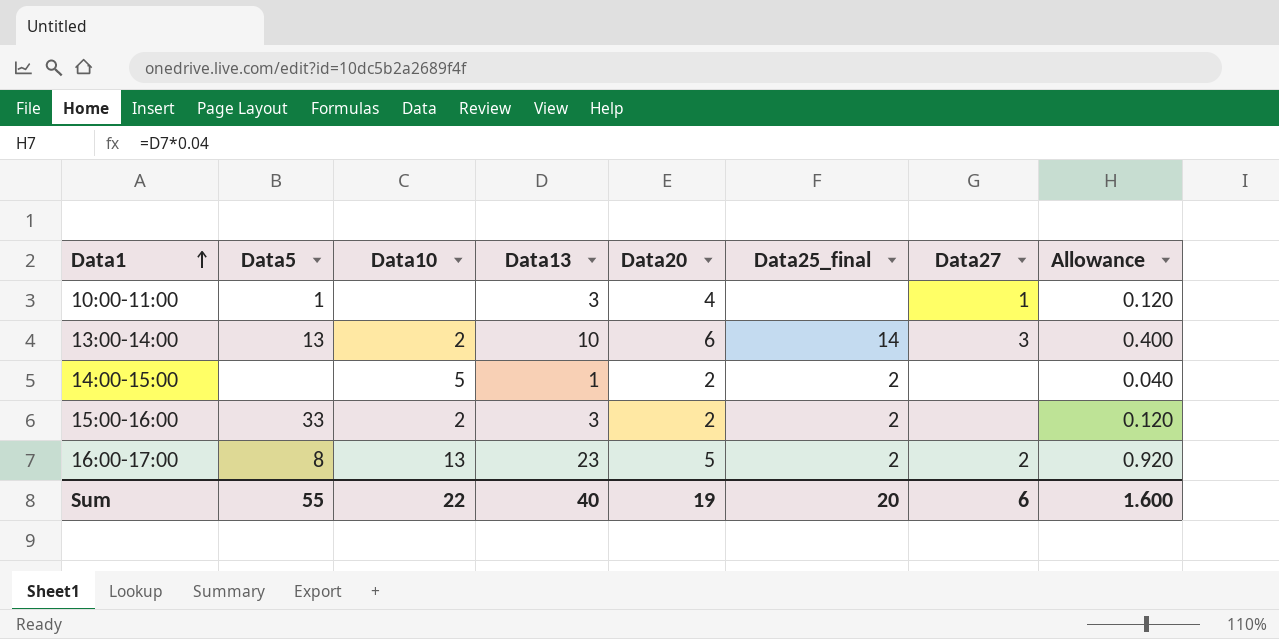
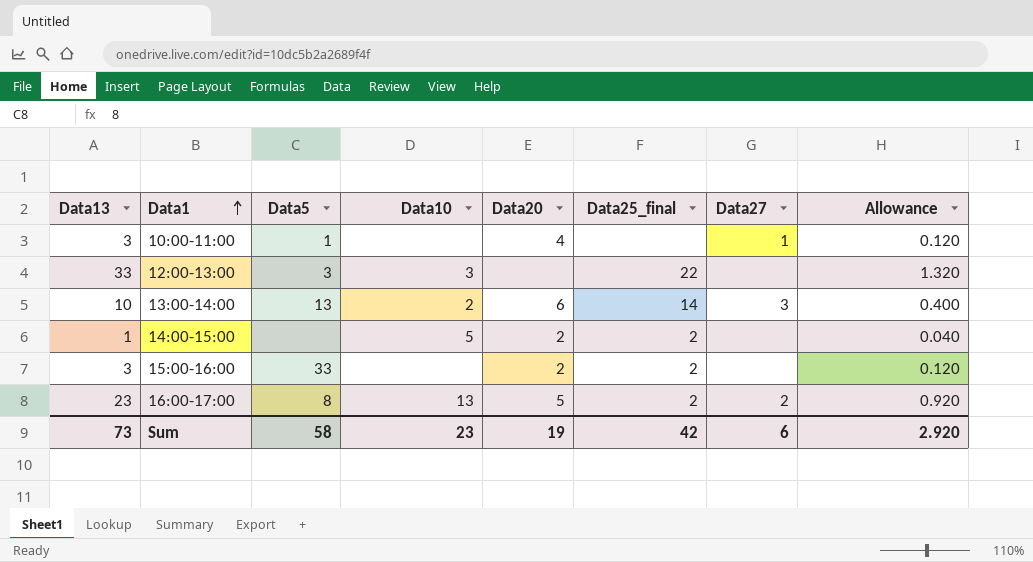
column Data13 | position: 4 -> 1
row 12:00-13:00: none -> 33 | 3 | 3 | none | 22 | none | 1.320
15:00-16:00 | Data10: 2 -> none
Sum | Data13: 40 -> 73
Sum | Data5: 55 -> 58
Sum | Data10: 22 -> 23
Sum | Data25_final: 20 -> 42
Sum | Allowance: 1.600 -> 2.920

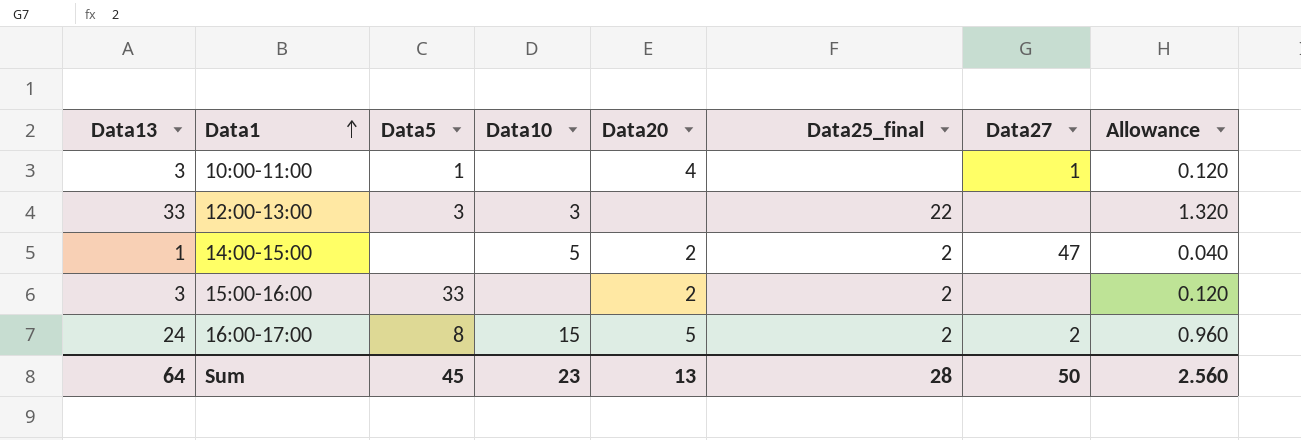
row 13:00-14:00: 10 | 13 | 2 | 6 | 14 | 3 | 0.400 -> none
14:00-15:00 | Data27: none -> 47
16:00-17:00 | Data13: 23 -> 24
16:00-17:00 | Data10: 13 -> 15
16:00-17:00 | Allowance: 0.920 -> 0.960
Sum | Data13: 73 -> 64
Sum | Data5: 58 -> 45
Sum | Data20: 19 -> 13
Sum | Data25_final: 42 -> 28
Sum | Data27: 6 -> 50
Sum | Allowance: 2.920 -> 2.560

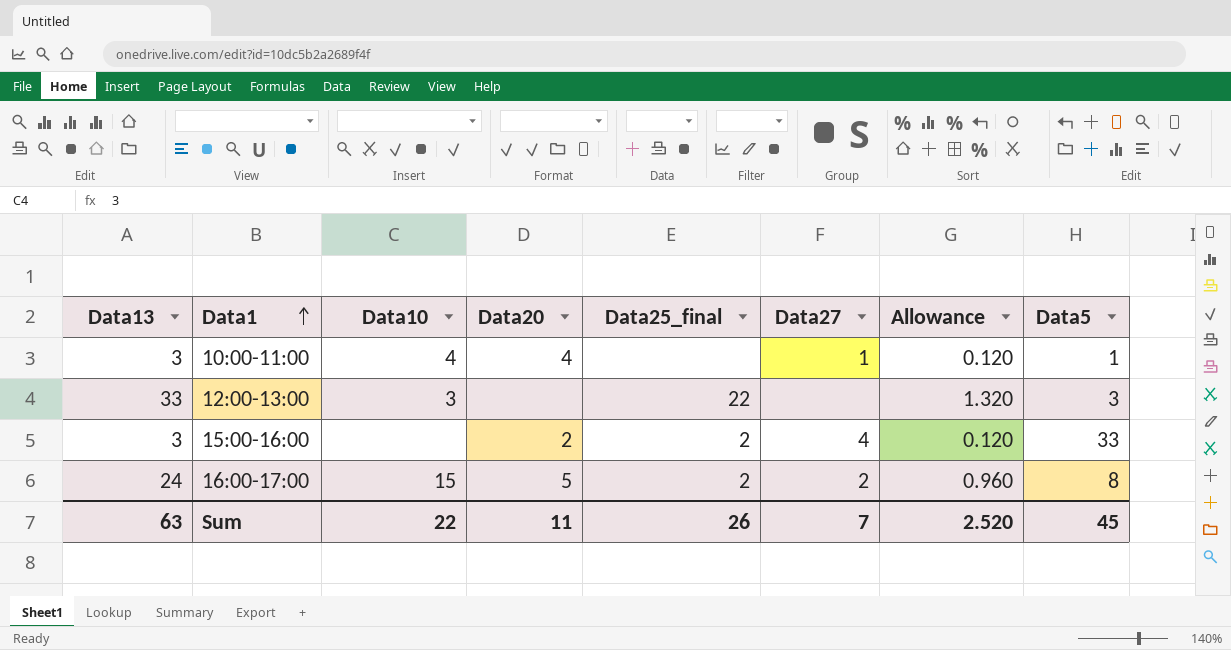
column Data5 | position: 3 -> 8
row 14:00-15:00: 1 | none | 5 | 2 | 2 | 47 | 0.040 -> none
10:00-11:00 | Data10: none -> 4
15:00-16:00 | Data27: none -> 4
Sum | Data13: 64 -> 63
Sum | Data10: 23 -> 22
Sum | Data20: 13 -> 11
Sum | Data25_final: 28 -> 26
Sum | Data27: 50 -> 7
Sum | Allowance: 2.560 -> 2.520

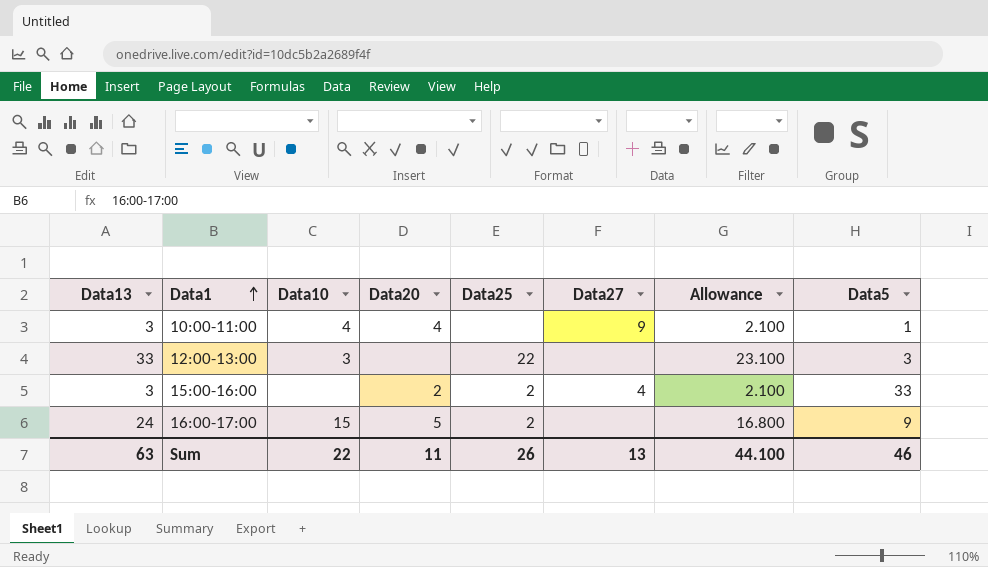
column name: Data25_final -> Data25
column Allowance | formula: [Data13] * 0.04 -> [Data13] * 0.7
10:00-11:00 | Data27: 1 -> 9
16:00-17:00 | Data27: 2 -> none
16:00-17:00 | Data5: 8 -> 9
Sum | Data27: 7 -> 13
Sum | Allowance: 2.520 -> 44.100
Sum | Data5: 45 -> 46

